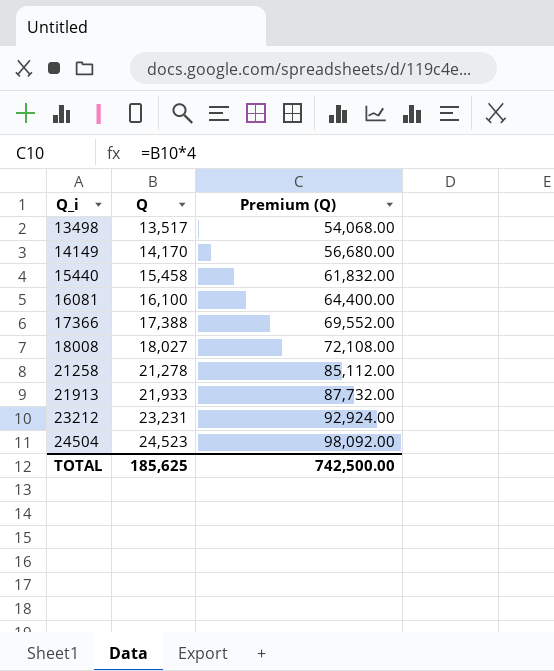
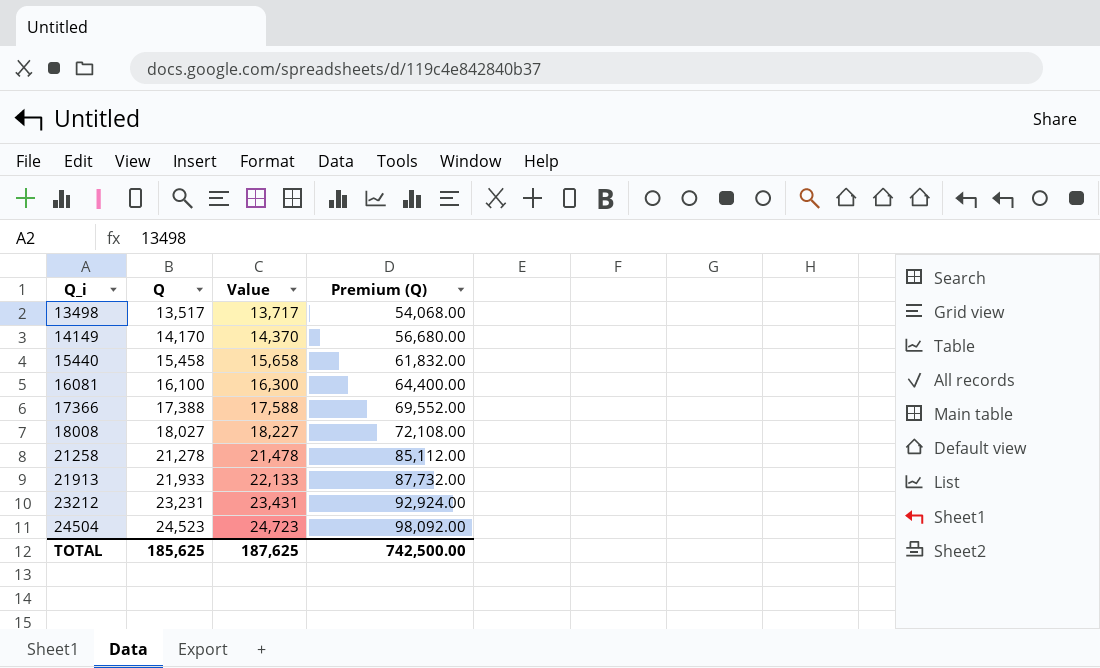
column Value | formula: none -> [Q] + 200

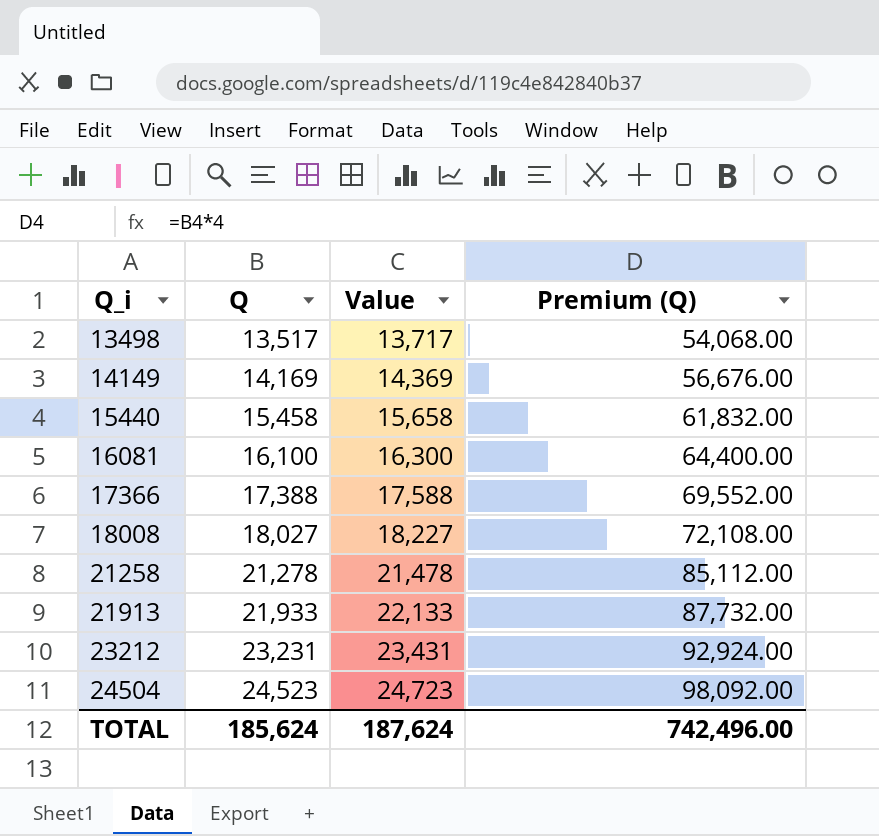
14149 | Q: 14,170 -> 14,169
14149 | Value: 14,370 -> 14,369
14149 | Premium (Q): 56,680.00 -> 56,676.00
TOTAL | Q: 185,625 -> 185,624
TOTAL | Value: 187,625 -> 187,624
TOTAL | Premium (Q): 742,500.00 -> 742,496.00

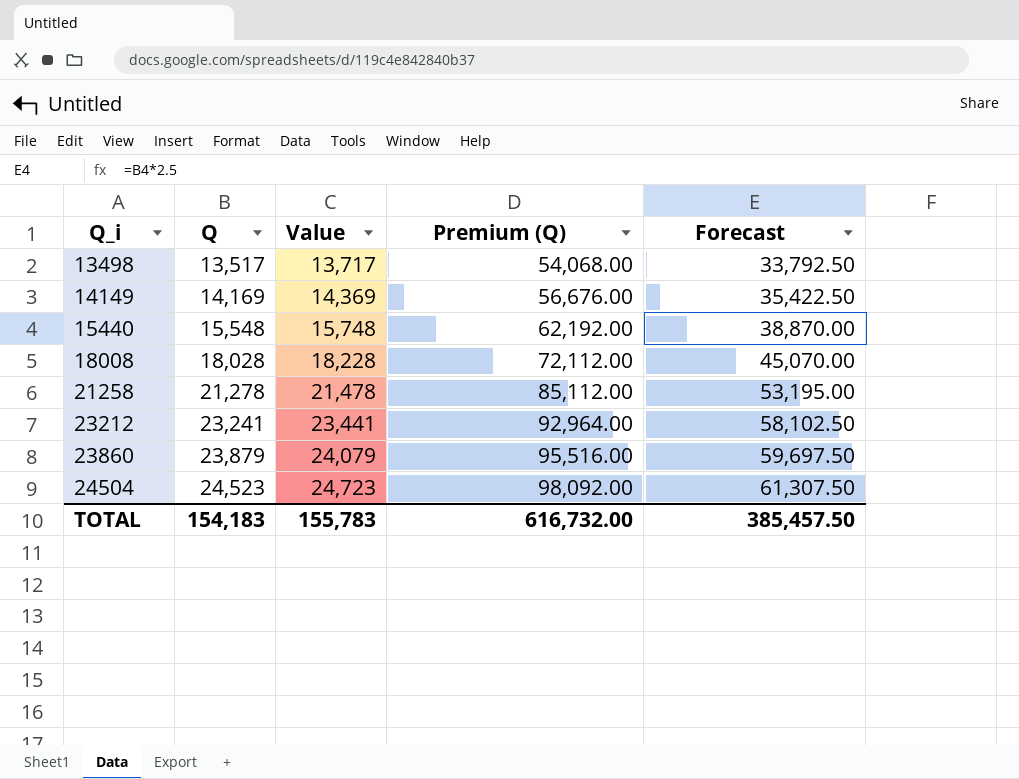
column Forecast | formula: none -> [Q] * 2.5
row 16081: 16,100 | 16,300 | 64,400.00 -> none
row 17366: 17,388 | 17,588 | 69,552.00 -> none
row 21913: 21,933 | 22,133 | 87,732.00 -> none
15440 | Q: 15,458 -> 15,548
15440 | Value: 15,658 -> 15,748
15440 | Premium (Q): 61,832.00 -> 62,192.00
18008 | Q: 18,027 -> 18,028
18008 | Value: 18,227 -> 18,228
18008 | Premium (Q): 72,108.00 -> 72,112.00
23212 | Q: 23,231 -> 23,241
23212 | Value: 23,431 -> 23,441
23212 | Premium (Q): 92,924.00 -> 92,964.00
row 23860: none -> 23,879 | 24,079 | 95,516.00 | 59,697.50
TOTAL | Q: 185,624 -> 154,183
TOTAL | Value: 187,624 -> 155,783
TOTAL | Premium (Q): 742,496.00 -> 616,732.00

